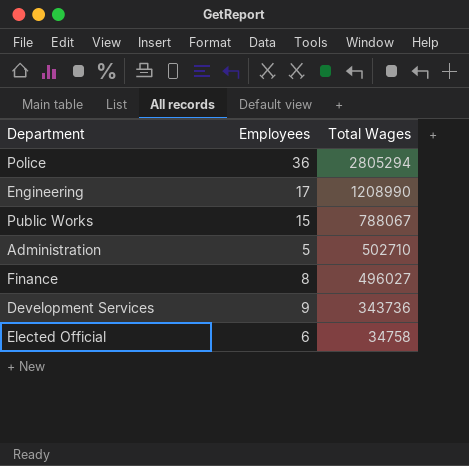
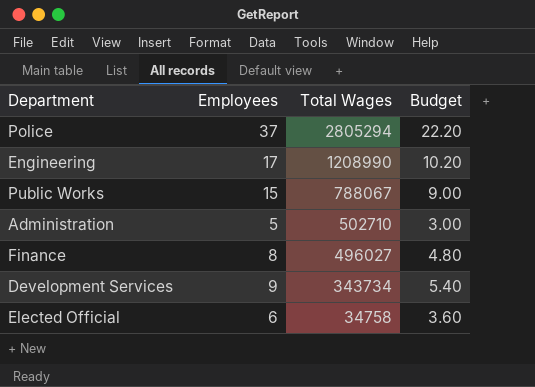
column Budget | formula: none -> [Employees] * 0.6
Police | Employees: 36 -> 37
Development Services | Total Wages: 343736 -> 343734

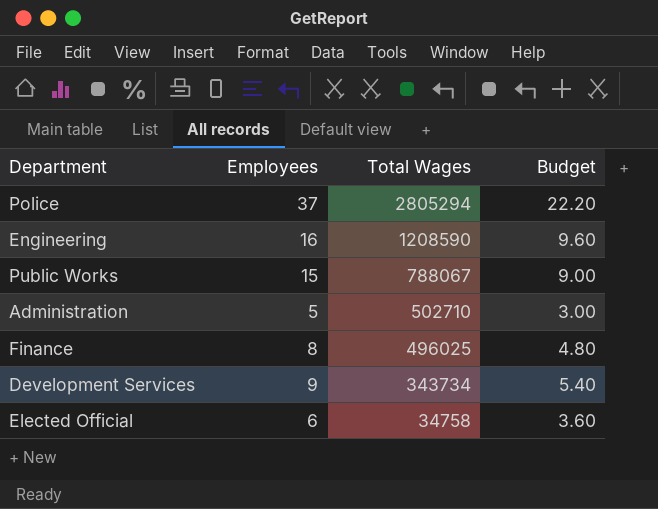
Engineering | Employees: 17 -> 16
Engineering | Total Wages: 1208990 -> 1208590
Engineering | Budget: 10.20 -> 9.60
Finance | Total Wages: 496027 -> 496025

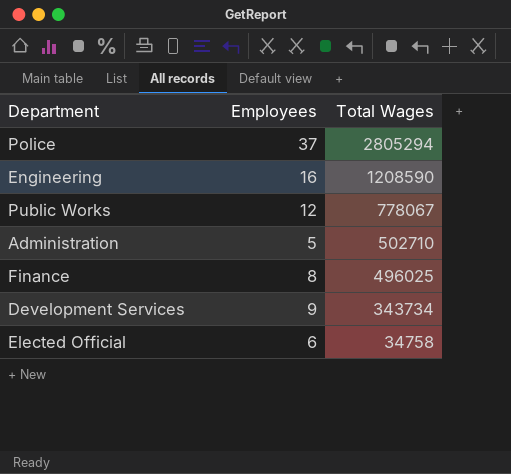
column Budget | formula: [Employees] * 0.6 -> none
Public Works | Employees: 15 -> 12
Public Works | Total Wages: 788067 -> 778067

